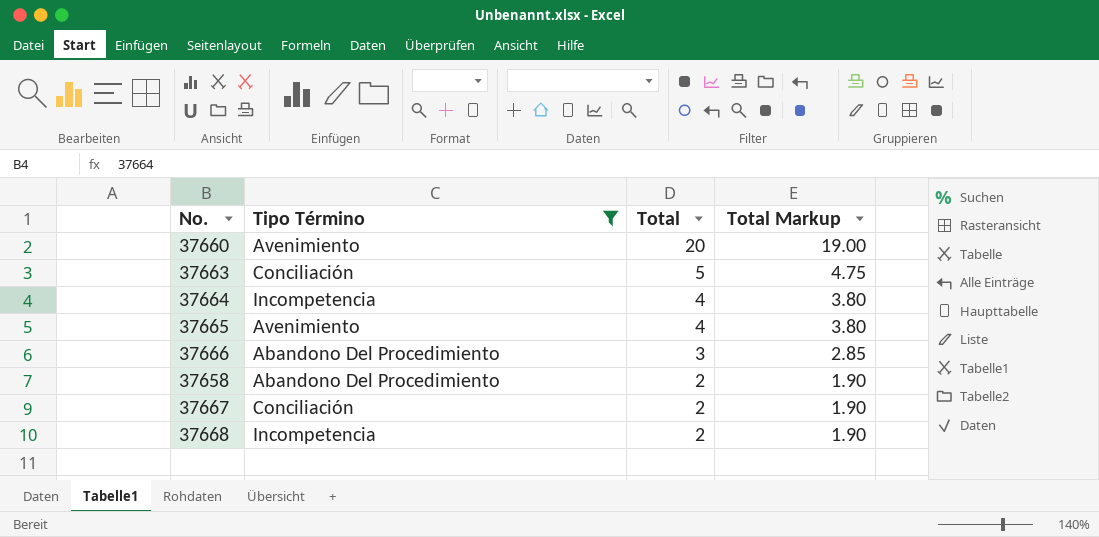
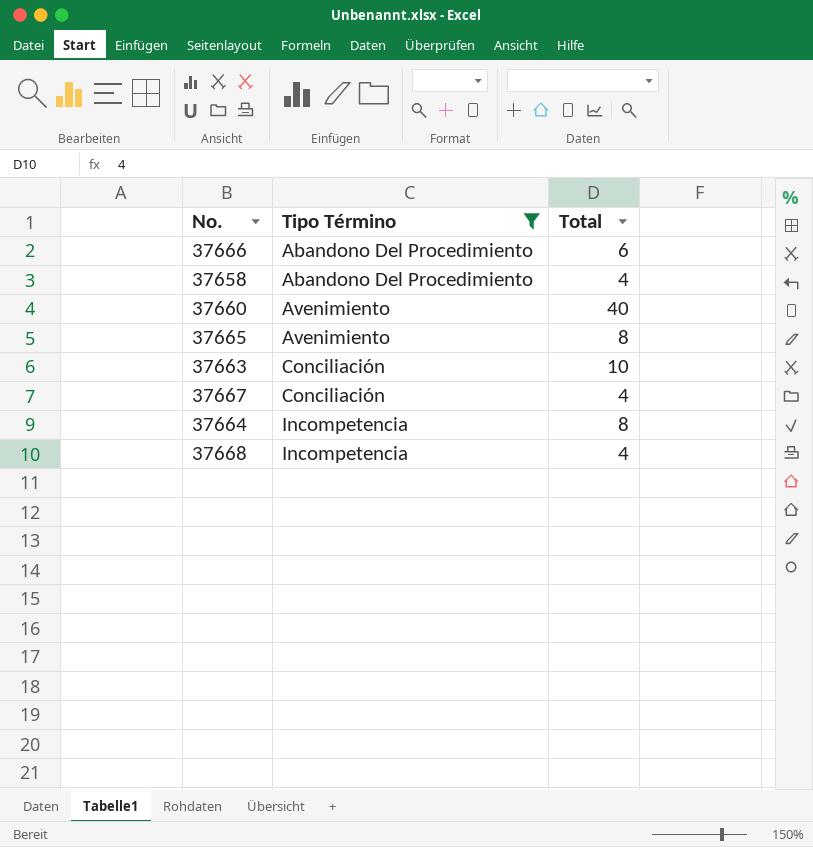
row order: Total descending -> Tipo Término ascending
column Total Markup | formula: [Total] * 0.95 -> none
37666 | Total: 3 -> 6
37658 | Total: 2 -> 4
37660 | Total: 20 -> 40
37665 | Total: 4 -> 8
37663 | Total: 5 -> 10
37667 | Total: 2 -> 4
37664 | Total: 4 -> 8
37668 | Total: 2 -> 4

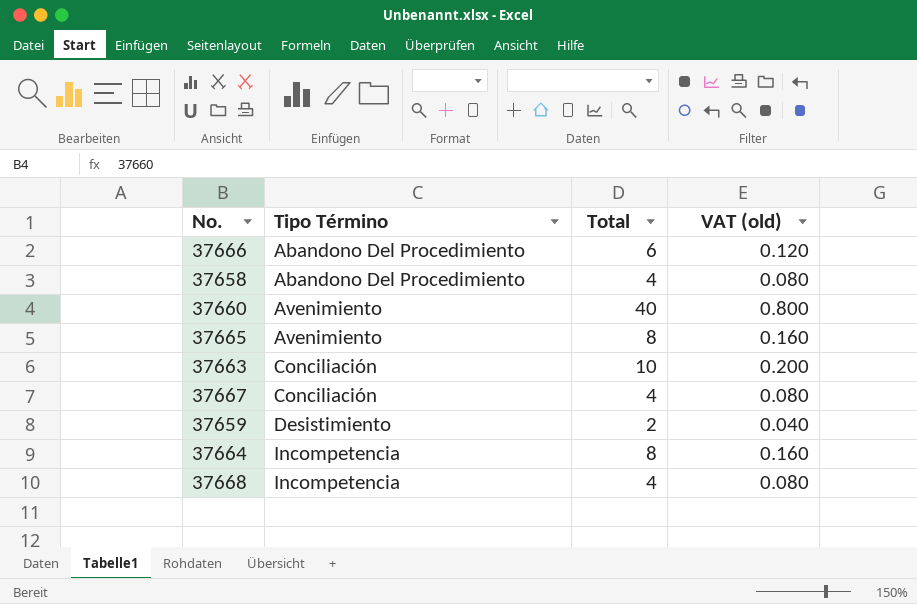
filter: Tipo Término != Desistimiento -> none
column VAT (old) | formula: none -> [Total] * 0.02

